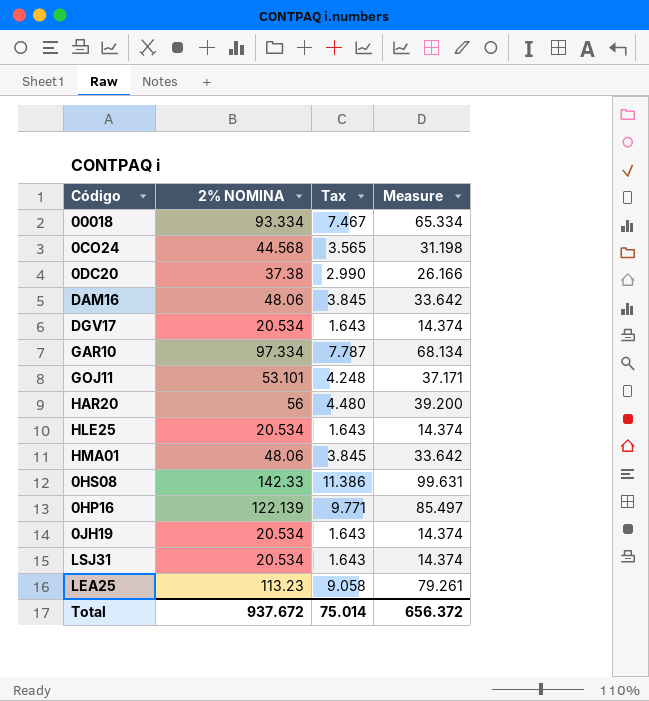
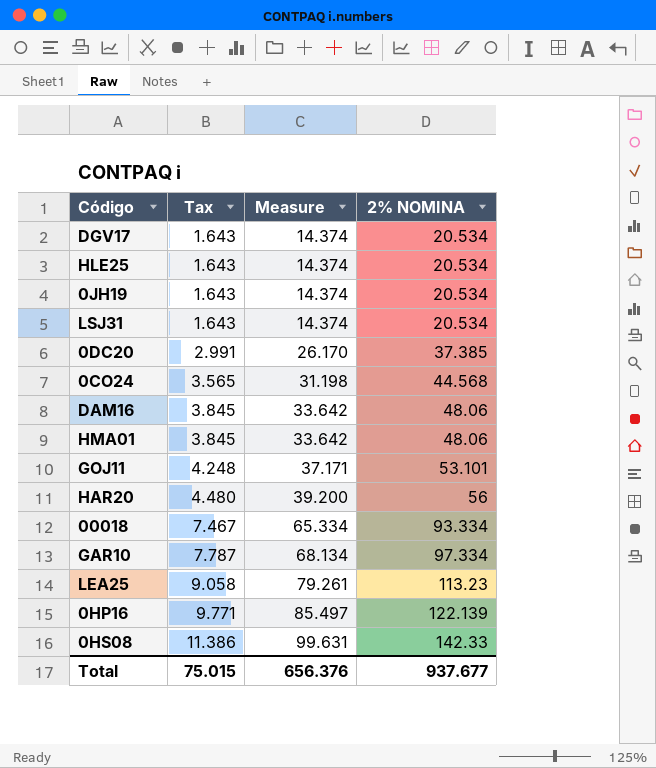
row order: none -> Tax ascending
column 2% NOMINA | position: 2 -> 4
0DC20 | Tax: 2.990 -> 2.991
0DC20 | Measure: 26.166 -> 26.170
0DC20 | 2% NOMINA: 37.38 -> 37.385
Total | Tax: 75.014 -> 75.015
Total | Measure: 656.372 -> 656.376
Total | 2% NOMINA: 937.672 -> 937.677

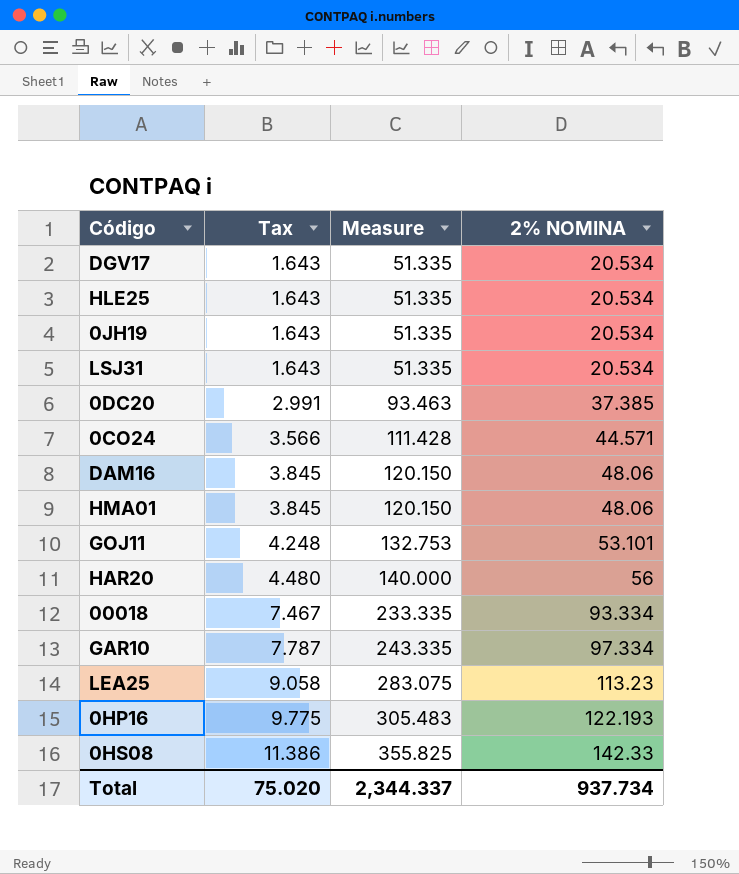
column Measure | formula: [2% NOMINA] * 0.7 -> [2% NOMINA] * 2.5
0CO24 | Tax: 3.565 -> 3.566
0CO24 | 2% NOMINA: 44.568 -> 44.571
0HP16 | Tax: 9.771 -> 9.775
0HP16 | 2% NOMINA: 122.139 -> 122.193
Total | Tax: 75.015 -> 75.020
Total | Measure: 656.376 -> 2,344.337
Total | 2% NOMINA: 937.677 -> 937.734

